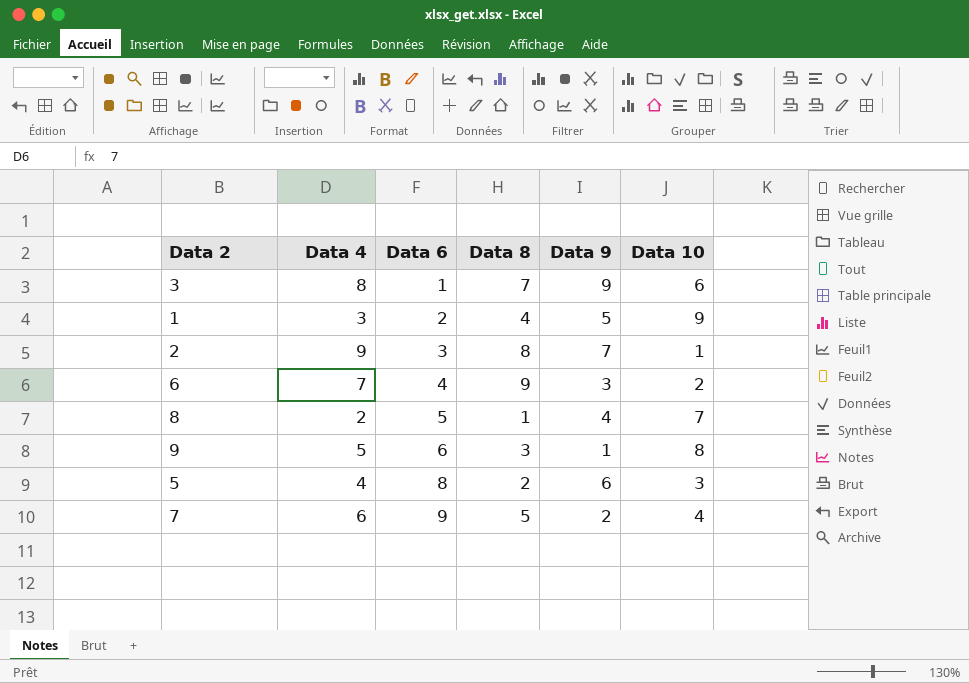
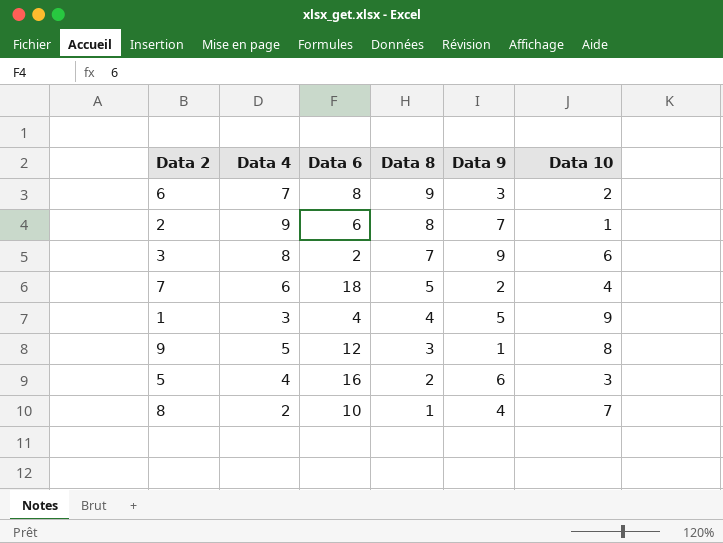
row order: Data 6 ascending -> Data 8 descending
6 | Data 6: 4 -> 8
2 | Data 6: 3 -> 6
3 | Data 6: 1 -> 2
7 | Data 6: 9 -> 18
1 | Data 6: 2 -> 4
9 | Data 6: 6 -> 12
5 | Data 6: 8 -> 16
8 | Data 6: 5 -> 10

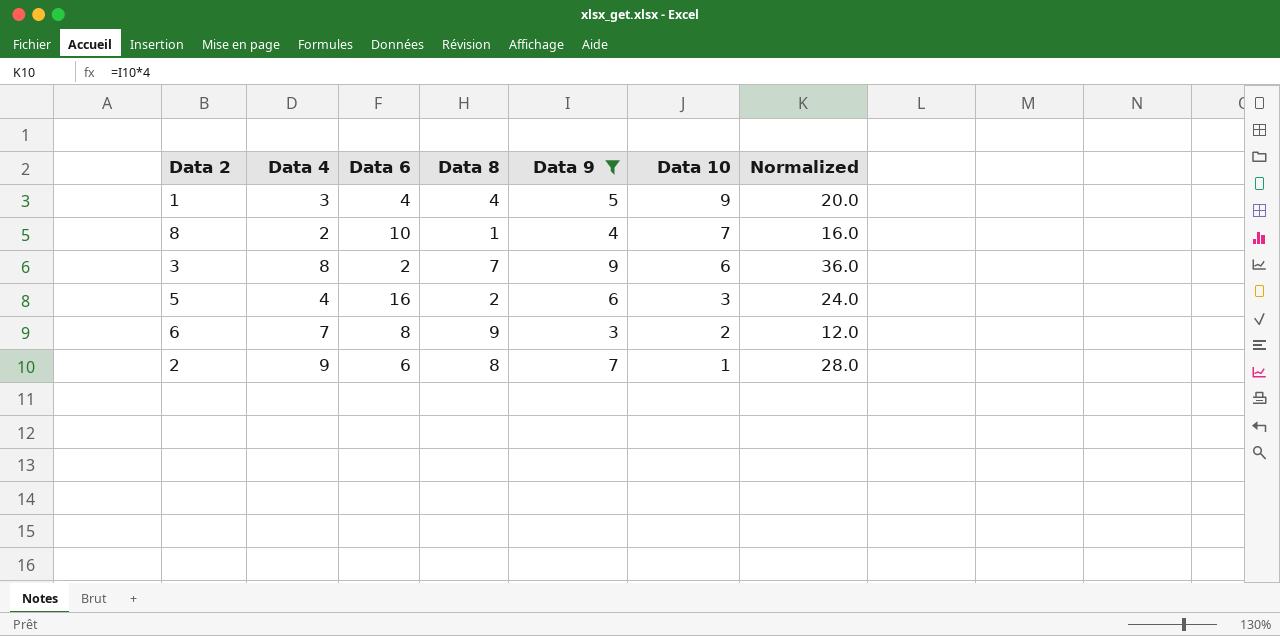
filter: none -> Data 9 >= 3
row order: Data 8 descending -> Data 10 descending
column Normalized | formula: none -> [Data 9] * 4

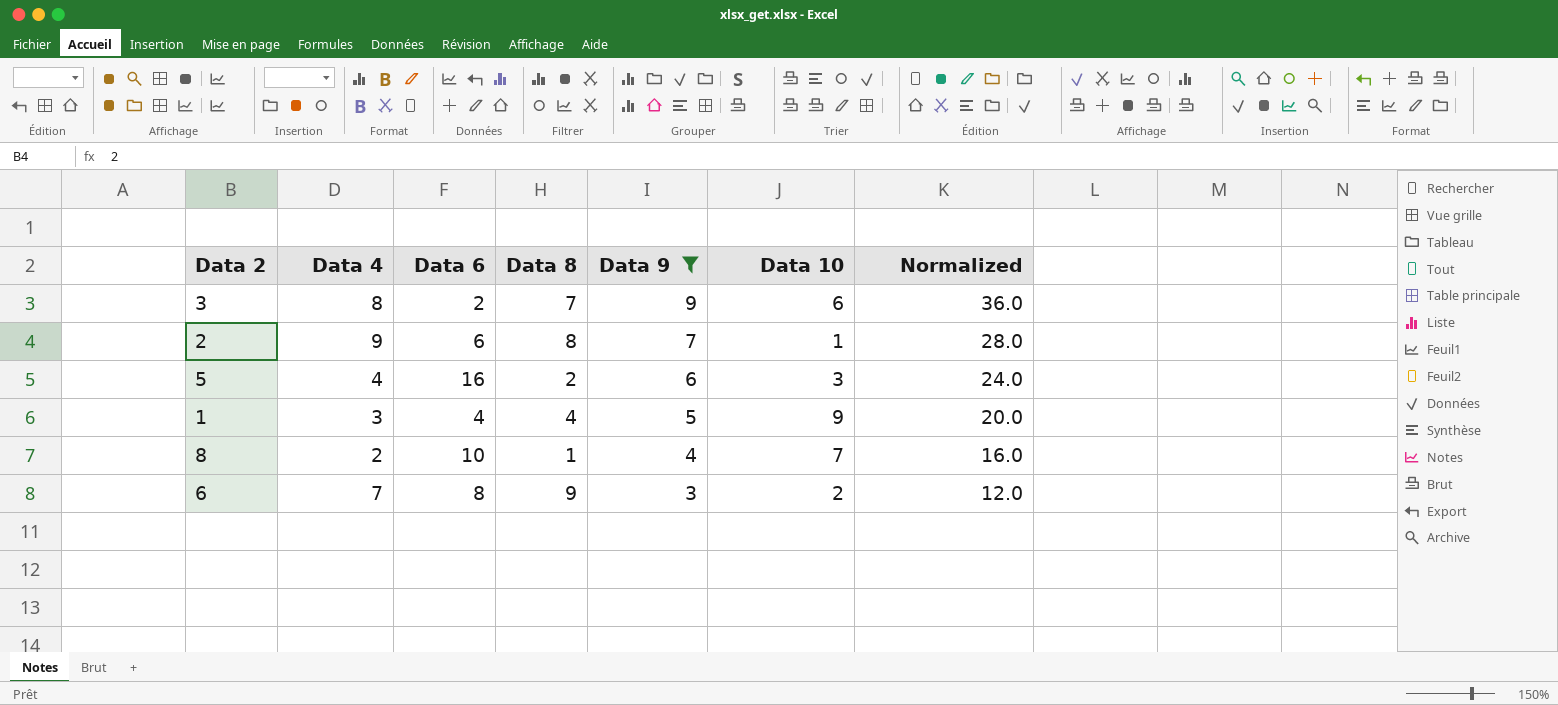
row order: Data 10 descending -> Data 9 descending

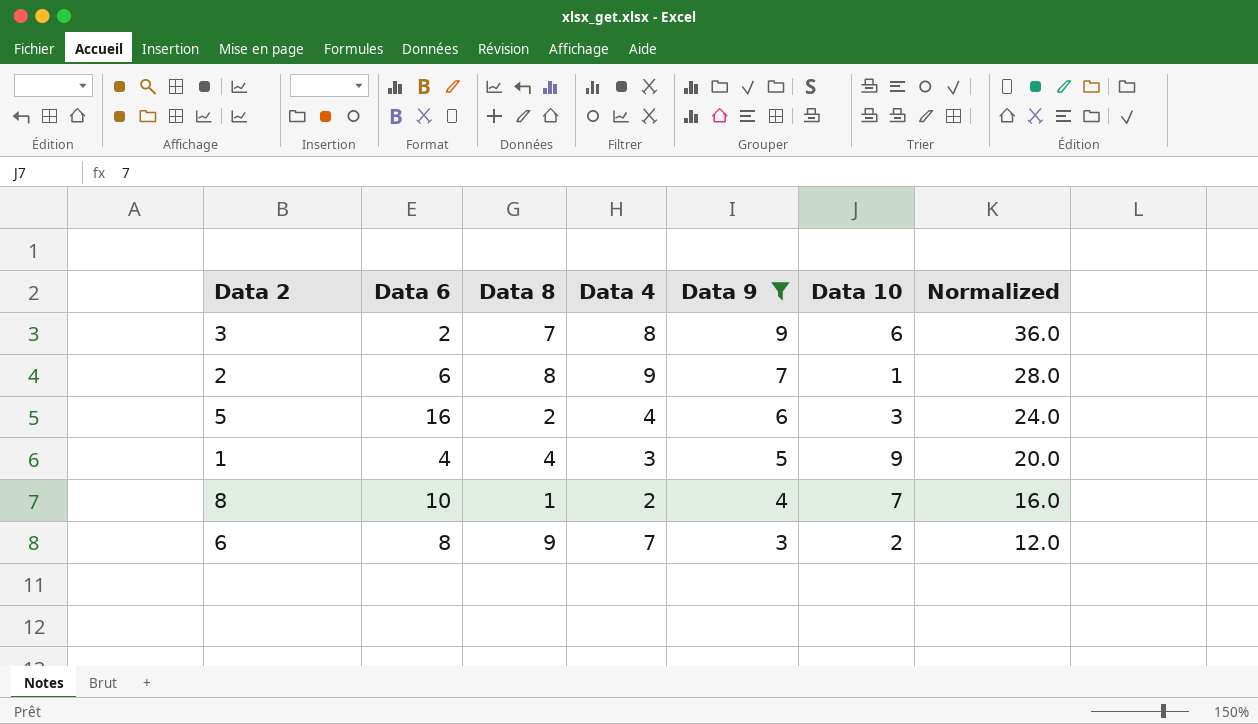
column Data 4 | position: 2 -> 4

